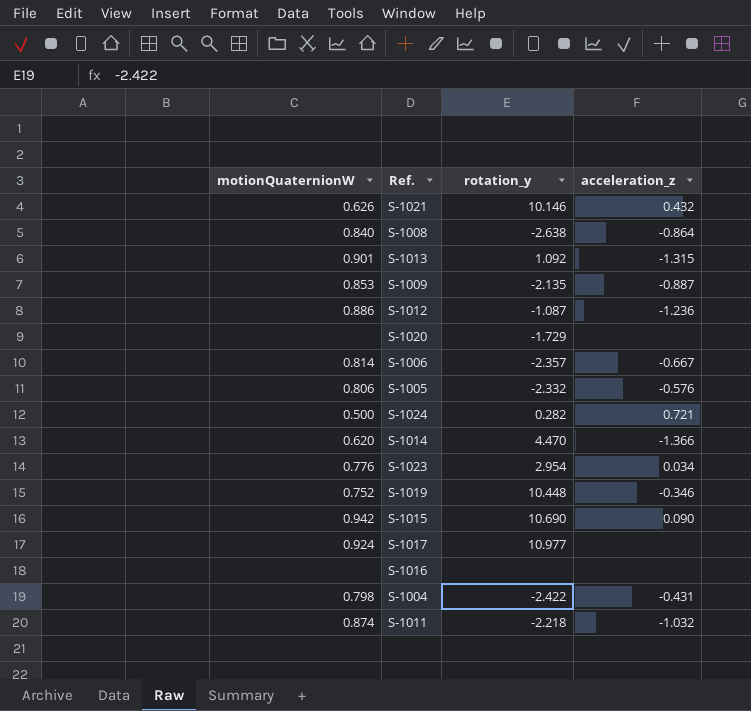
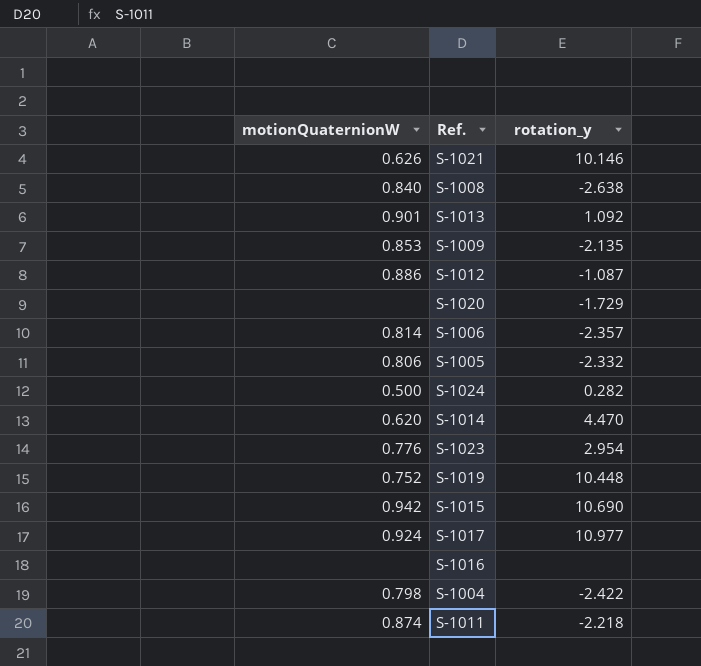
column acceleration_z | position: 4 -> none

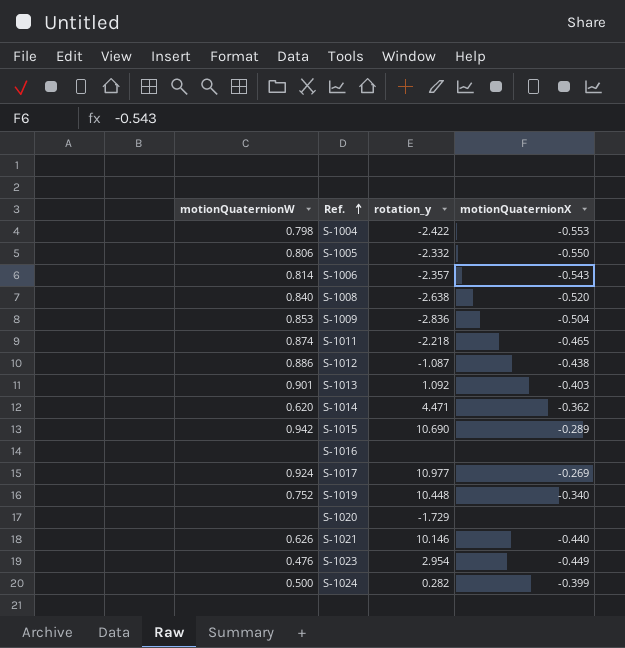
row order: none -> Ref. ascending
column motionQuaternionX | position: none -> 4
S-1009 | rotation_y: -2.135 -> -2.836
S-1014 | rotation_y: 4.470 -> 4.471
S-1023 | motionQuaternionW: 0.776 -> 0.476

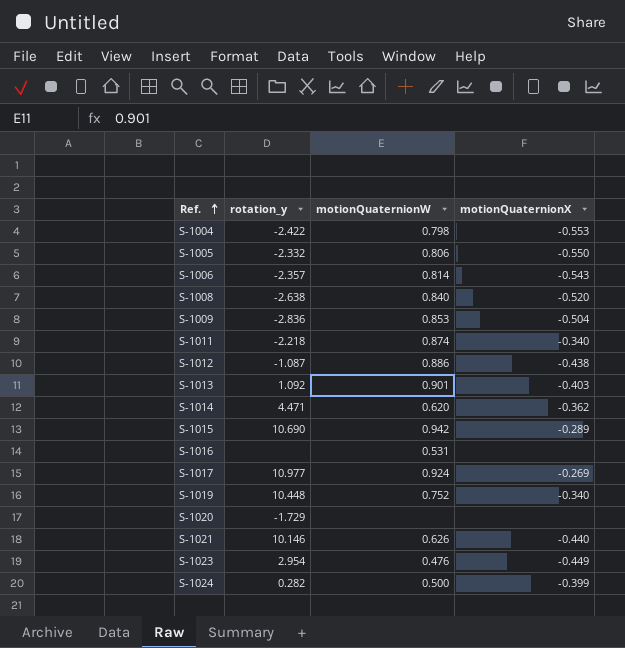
column motionQuaternionW | position: 1 -> 3
S-1011 | motionQuaternionX: -0.465 -> -0.340
S-1016 | motionQuaternionW: none -> 0.531

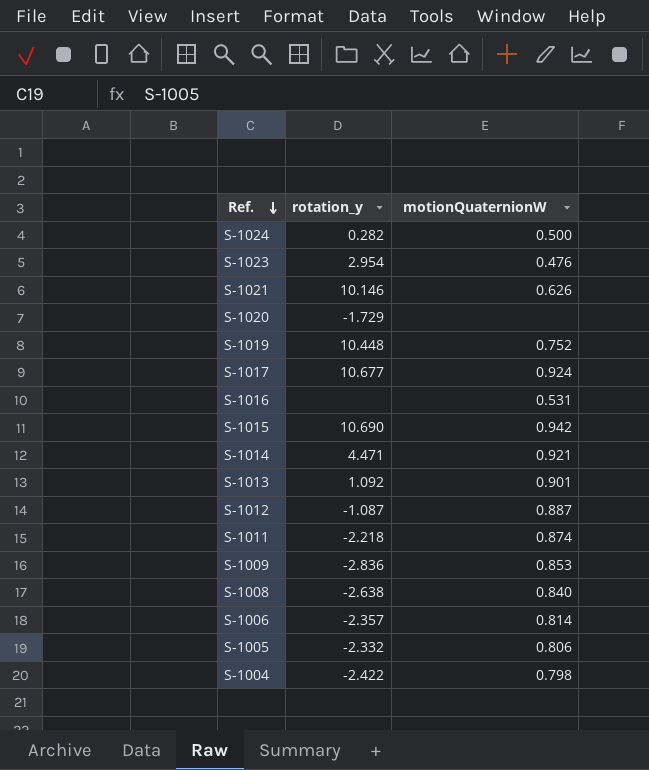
row order: Ref. ascending -> Ref. descending
column motionQuaternionX | position: 4 -> none
S-1017 | rotation_y: 10.977 -> 10.677
S-1014 | motionQuaternionW: 0.620 -> 0.921
S-1012 | motionQuaternionW: 0.886 -> 0.887

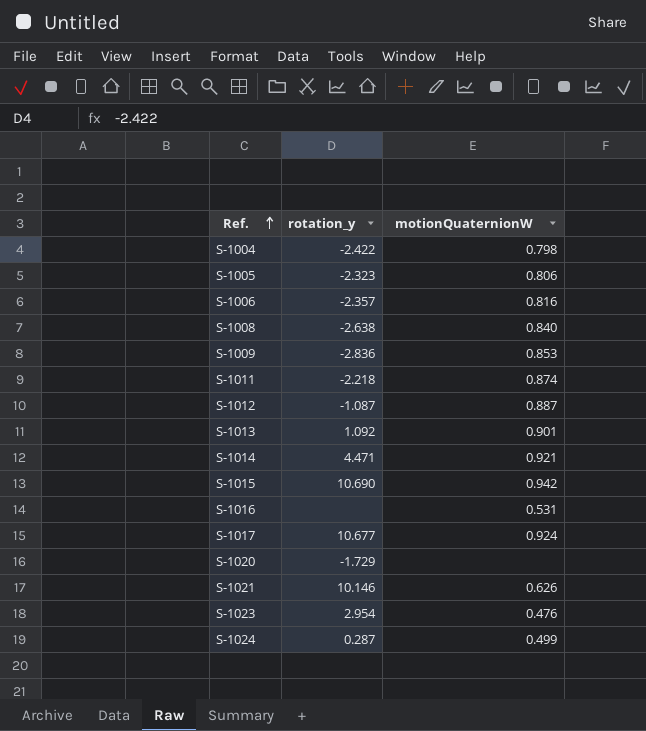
row order: Ref. descending -> Ref. ascending
row S-1019: 10.448 | 0.752 -> none
S-1005 | rotation_y: -2.332 -> -2.323
S-1006 | motionQuaternionW: 0.814 -> 0.816
S-1024 | rotation_y: 0.282 -> 0.287
S-1024 | motionQuaternionW: 0.500 -> 0.499

